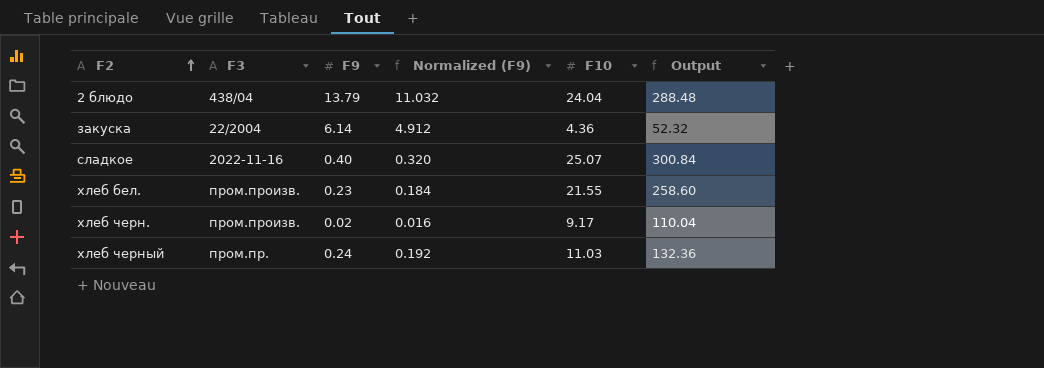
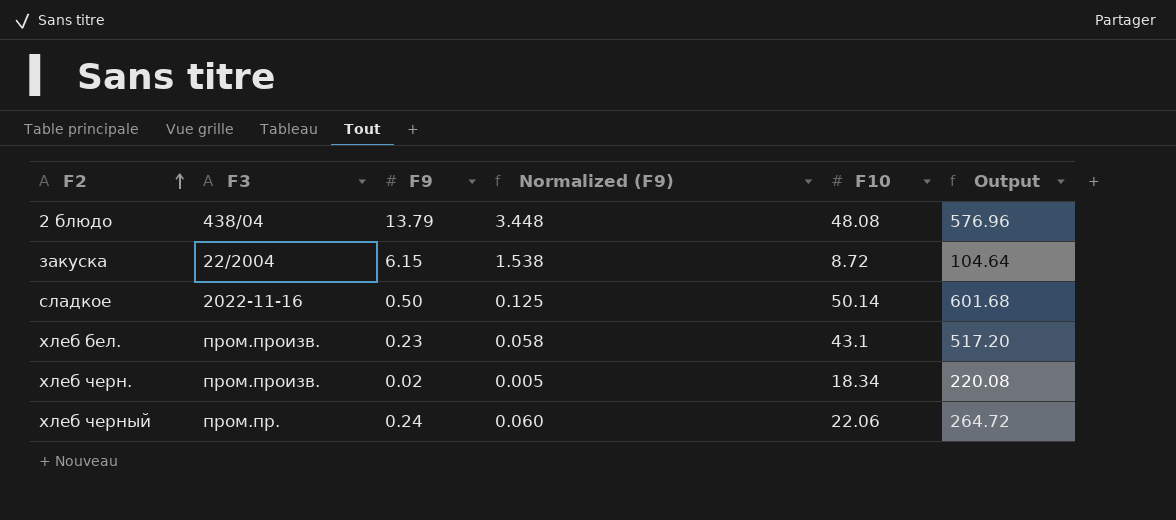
column Normalized (F9) | formula: [F9] * 0.8 -> [F9] * 0.25
2 блюдо | F10: 24.04 -> 48.08
2 блюдо | Output: 288.48 -> 576.96
закуска | F9: 6.14 -> 6.15
закуска | F10: 4.36 -> 8.72
закуска | Output: 52.32 -> 104.64
сладкое | F9: 0.40 -> 0.50
сладкое | F10: 25.07 -> 50.14
сладкое | Output: 300.84 -> 601.68
хлеб бел. | F10: 21.55 -> 43.1
хлеб бел. | Output: 258.60 -> 517.20
хлеб черн. | F10: 9.17 -> 18.34
хлеб черн. | Output: 110.04 -> 220.08
хлеб черный | F10: 11.03 -> 22.06
хлеб черный | Output: 132.36 -> 264.72

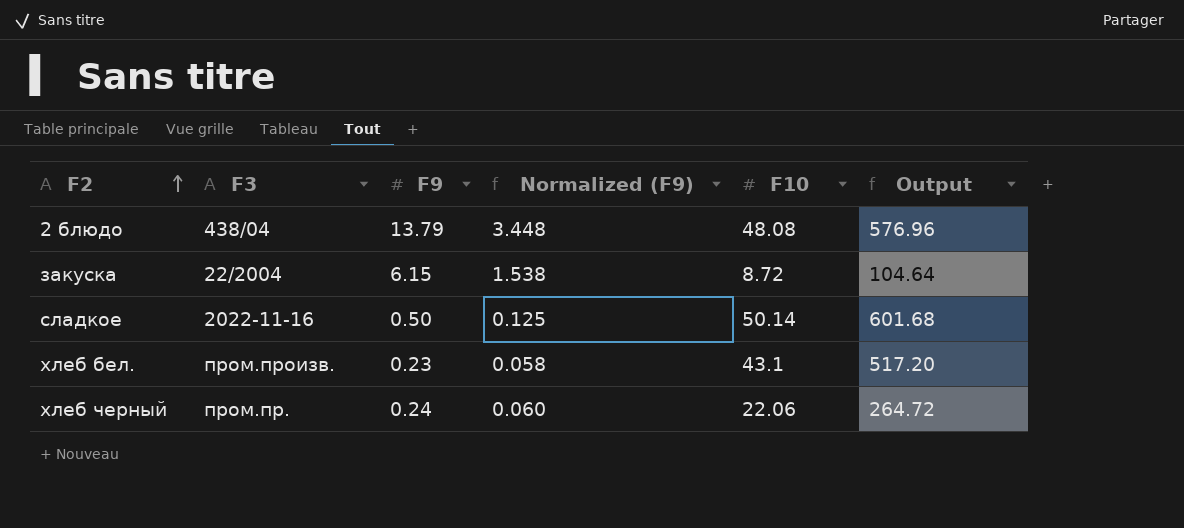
row хлеб черн.: пром.произв. | 0.02 | 0.005 | 18.34 | 220.08 -> none

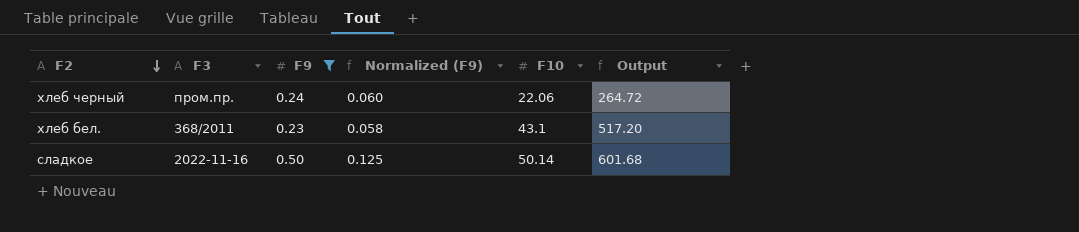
filter: none -> F9 <= 0.50
row order: F2 ascending -> F2 descending
хлеб бел. | F3: пром.произв. -> 368/2011

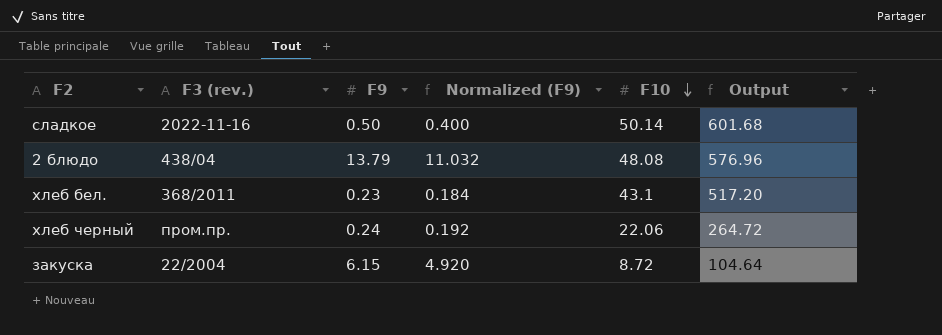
filter: F9 <= 0.50 -> none
row order: F2 descending -> F10 descending
column name: F3 -> F3 (rev.)
column Normalized (F9) | formula: [F9] * 0.25 -> [F9] * 0.8

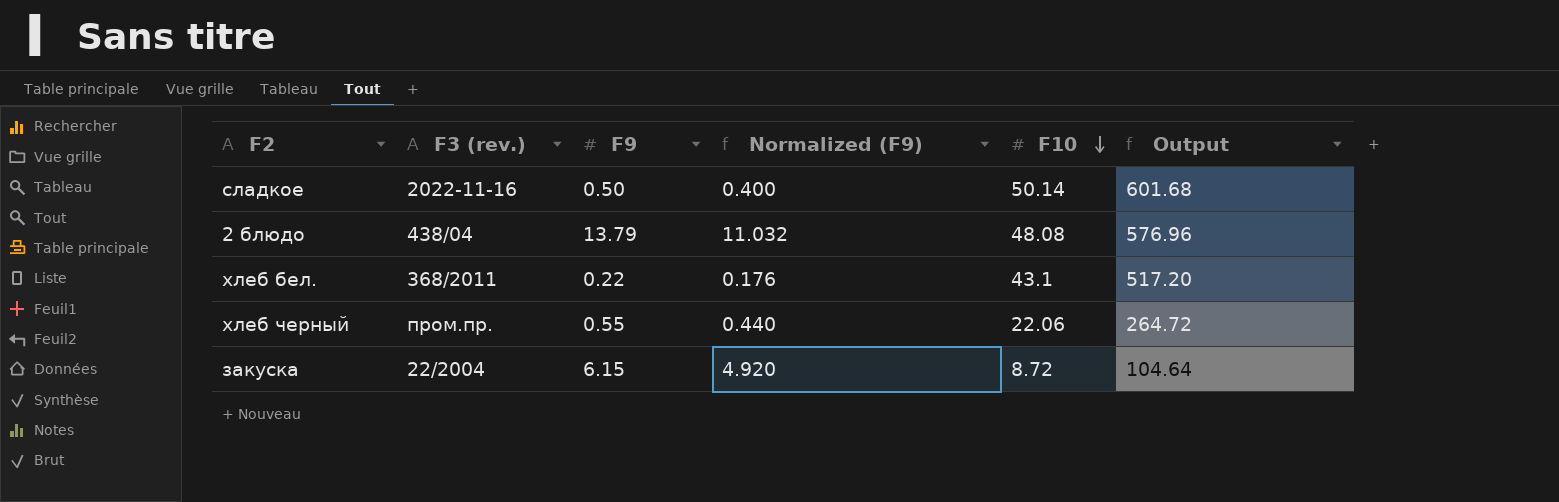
хлеб бел. | F9: 0.23 -> 0.22
хлеб бел. | Normalized (F9): 0.184 -> 0.176
хлеб черный | F9: 0.24 -> 0.55
хлеб черный | Normalized (F9): 0.192 -> 0.440

